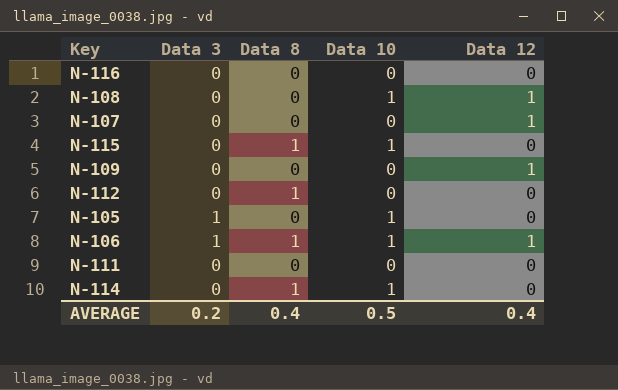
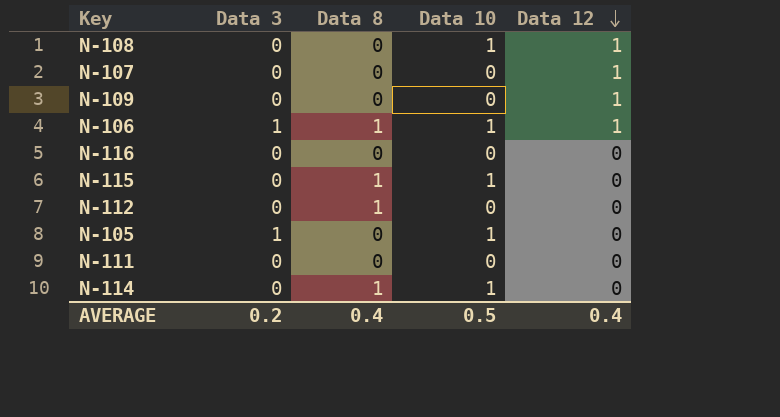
row order: none -> Data 12 descending

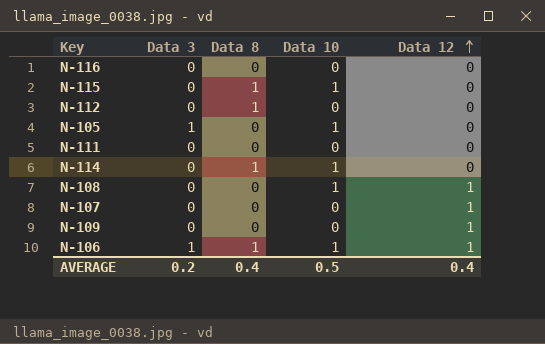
row order: Data 12 descending -> Data 12 ascending

